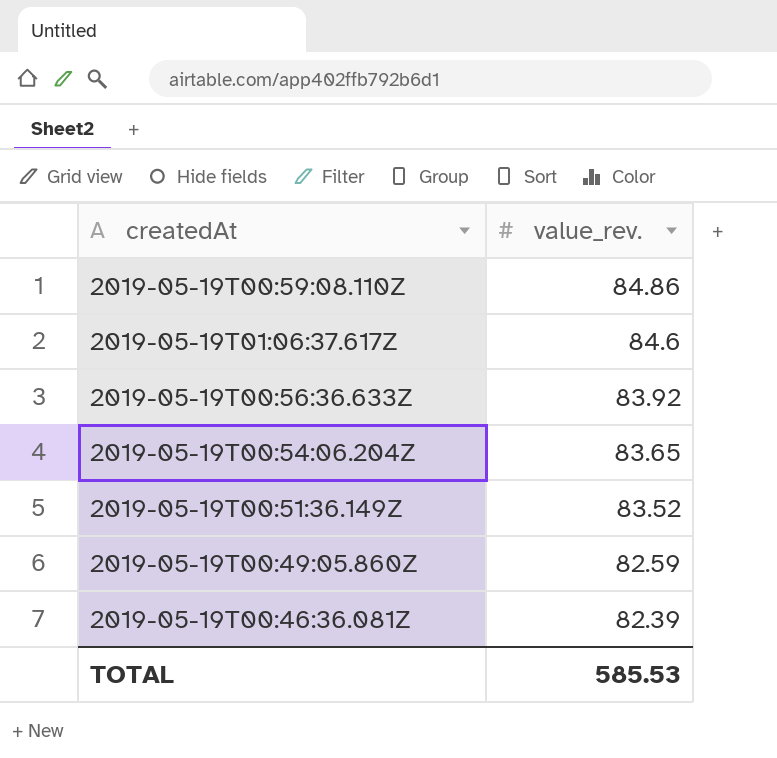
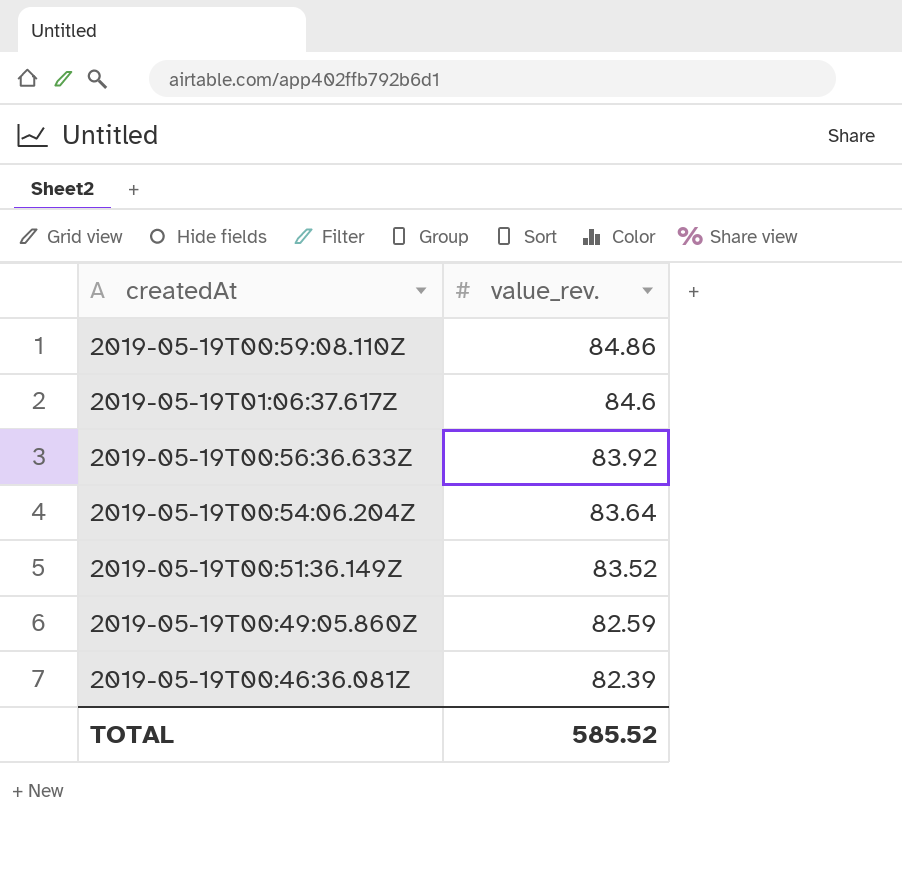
2019-05-19T00:54:06.204Z | value_rev.: 83.65 -> 83.64
TOTAL | value_rev.: 585.53 -> 585.52

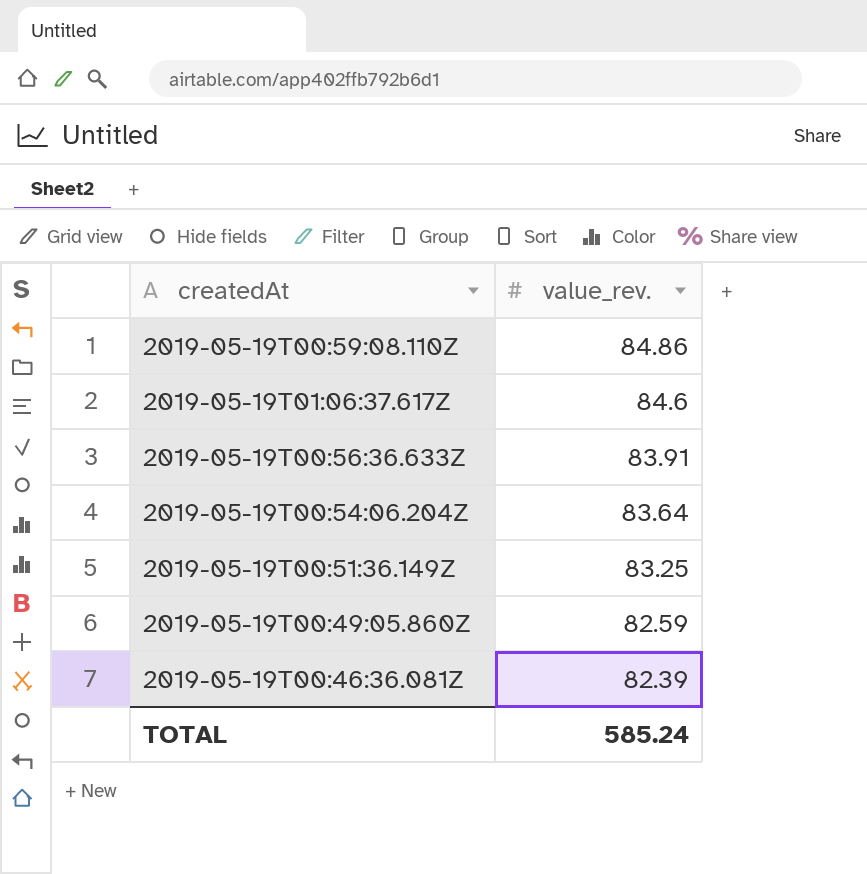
2019-05-19T00:56:36.633Z | value_rev.: 83.92 -> 83.91
2019-05-19T00:51:36.149Z | value_rev.: 83.52 -> 83.25
TOTAL | value_rev.: 585.52 -> 585.24

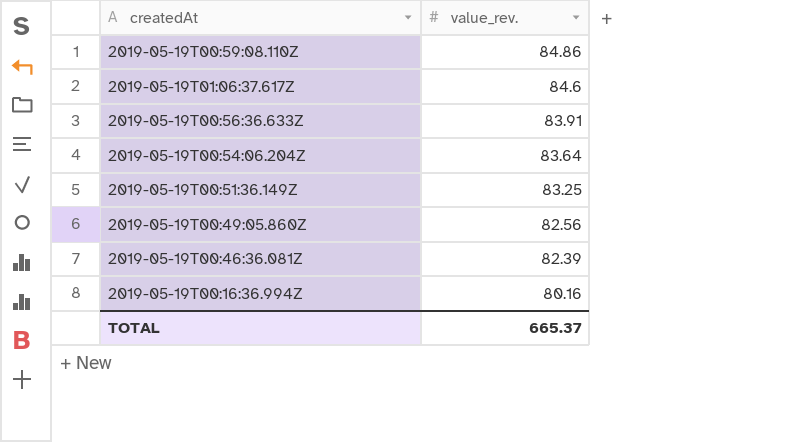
2019-05-19T00:49:05.860Z | value_rev.: 82.59 -> 82.56
row 2019-05-19T00:16:36.994Z: none -> 80.16
TOTAL | value_rev.: 585.24 -> 665.37

